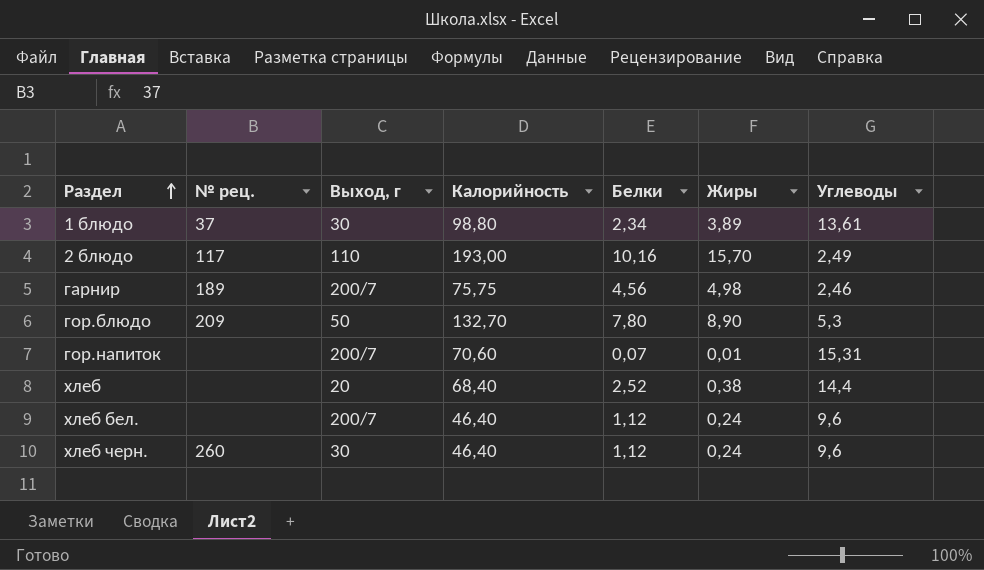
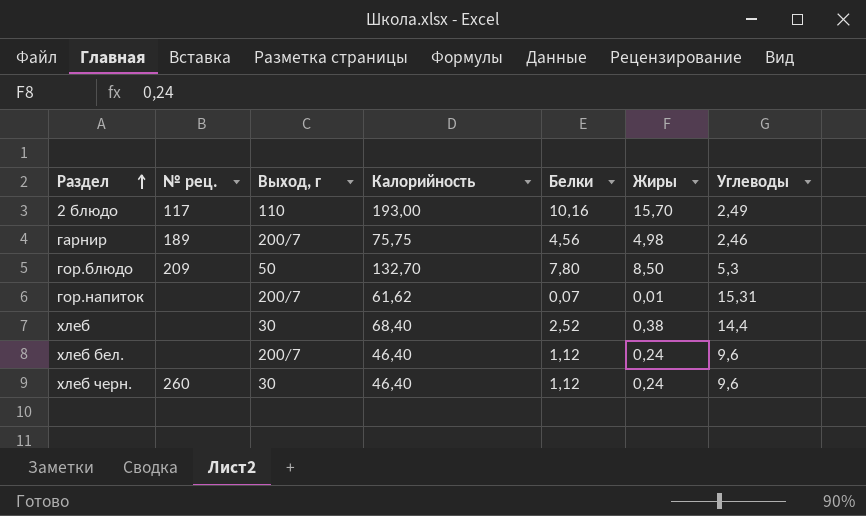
row 1 блюдо: 37 | 30 | 98,80 | 2,34 | 3,89 | 13,61 -> none
гор.блюдо | Жиры: 8,90 -> 8,50
гор.напиток | Калорийность: 70,60 -> 61,62
хлеб | Выход, г: 20 -> 30

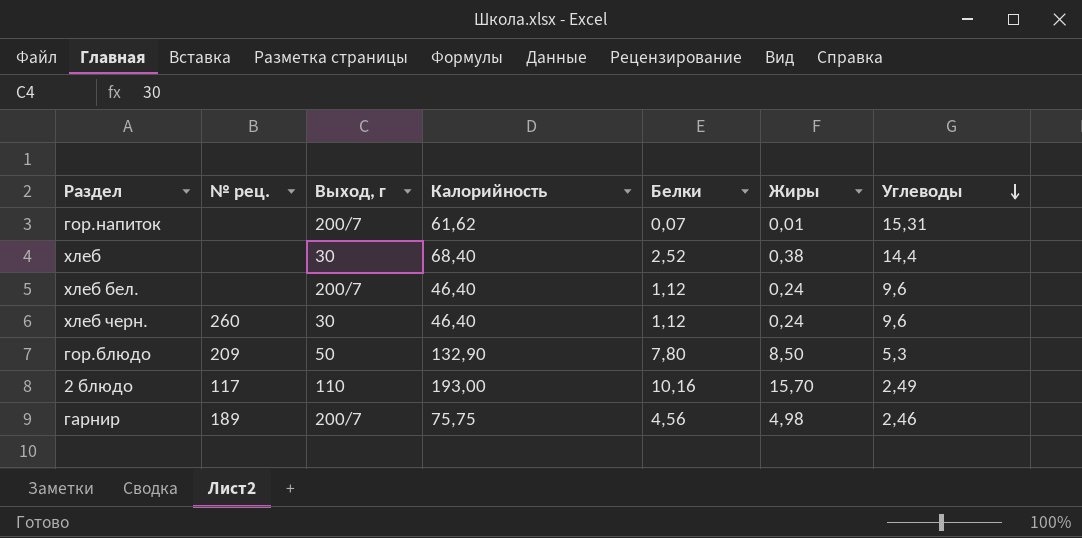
row order: Раздел ascending -> Углеводы descending
гор.блюдо | Калорийность: 132,70 -> 132,90

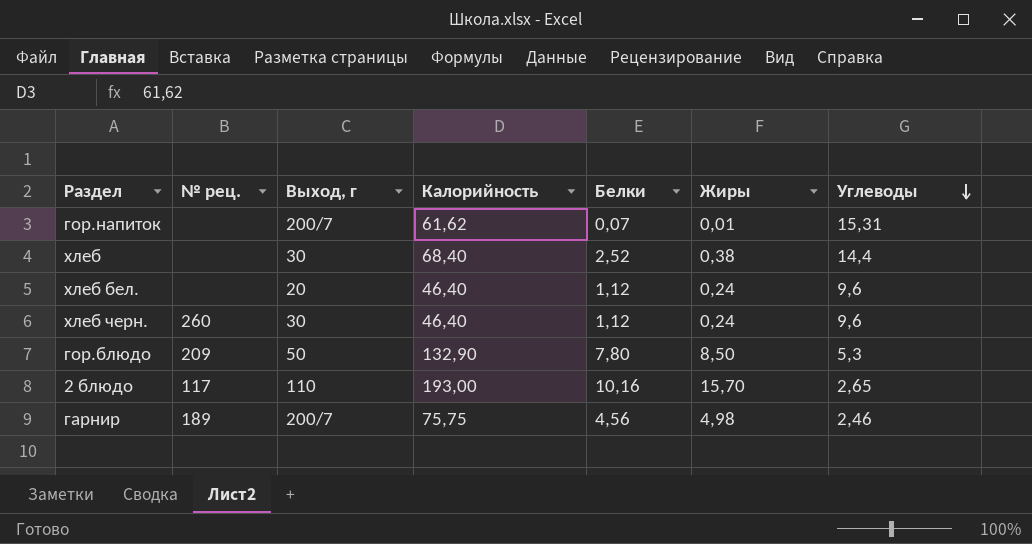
хлеб бел. | Выход, г: 200/7 -> 20
2 блюдо | Углеводы: 2,49 -> 2,65

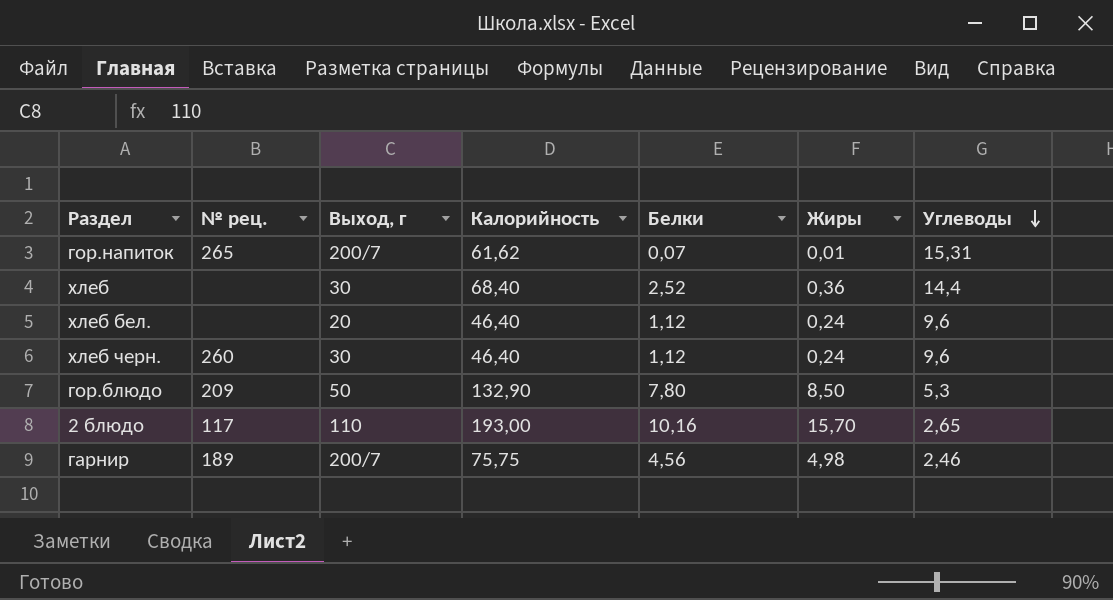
гор.напиток | № рец.: none -> 265
хлеб | Жиры: 0,38 -> 0,36

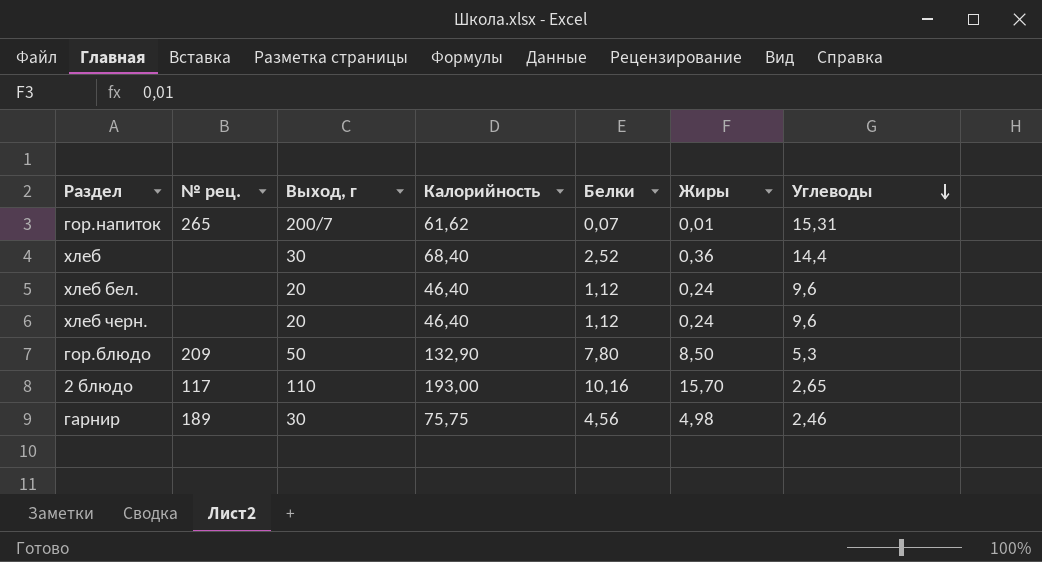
хлеб черн. | № рец.: 260 -> none
хлеб черн. | Выход, г: 30 -> 20
гарнир | Выход, г: 200/7 -> 30

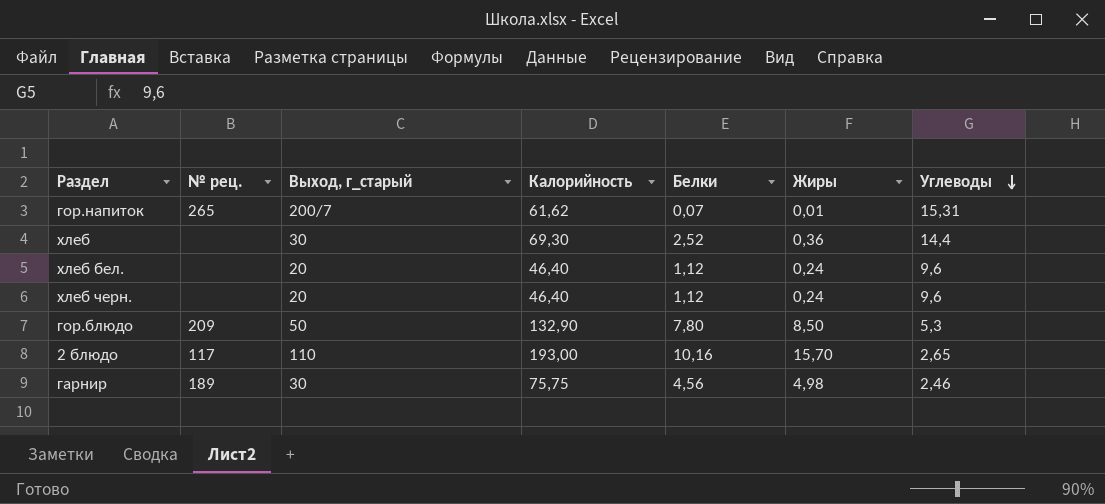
column name: Выход, г -> Выход, г_старый
хлеб | Калорийность: 68,40 -> 69,30

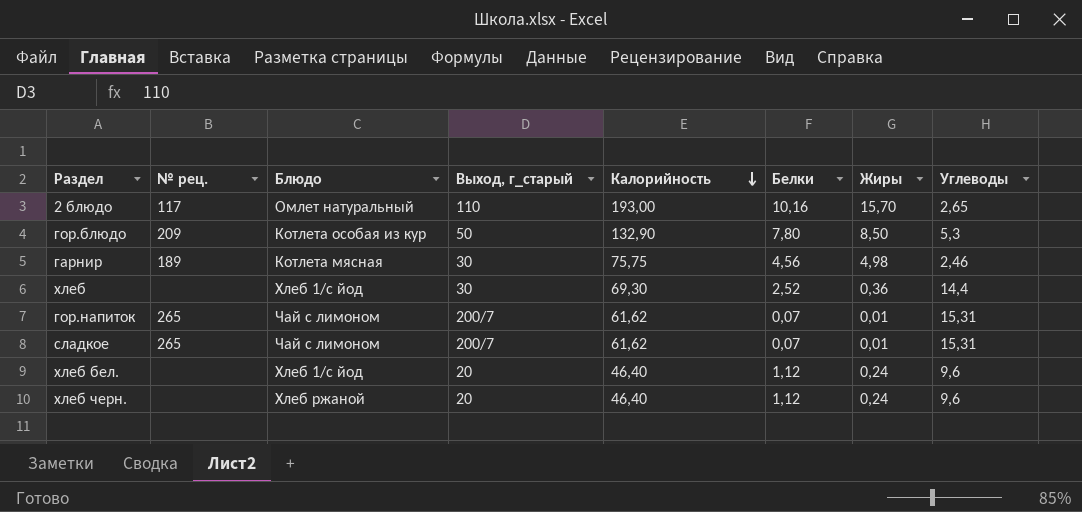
row order: Углеводы descending -> Калорийность descending
column Блюдо | position: none -> 3
row сладкое: none -> 265 | Чай с лимоном | 200/7 | 61,62 | 0,07 | 0,01 | 15,31

